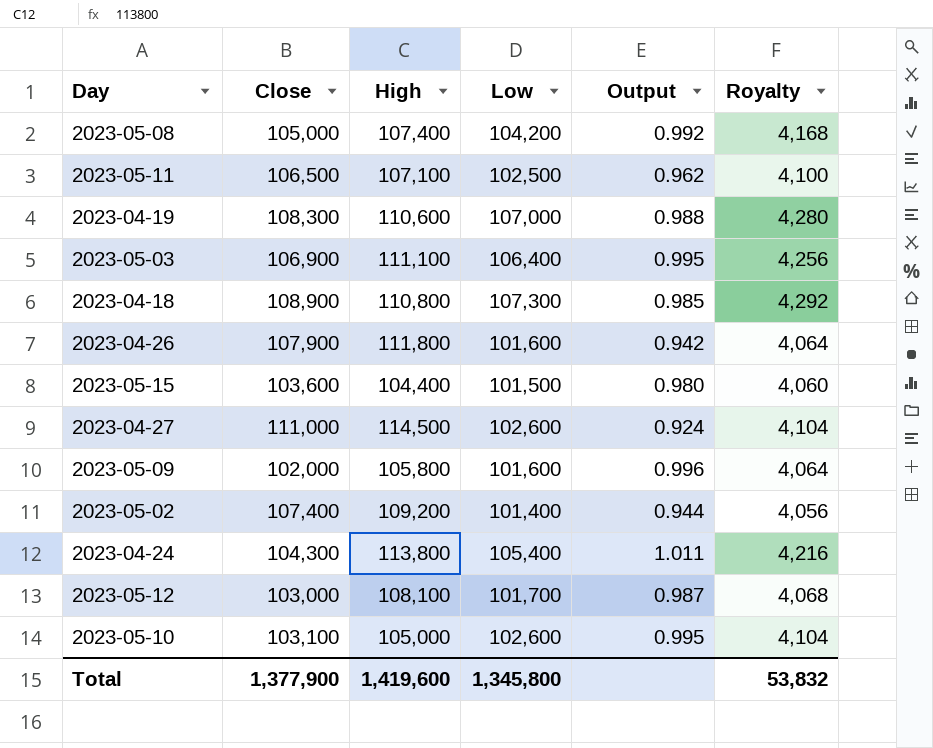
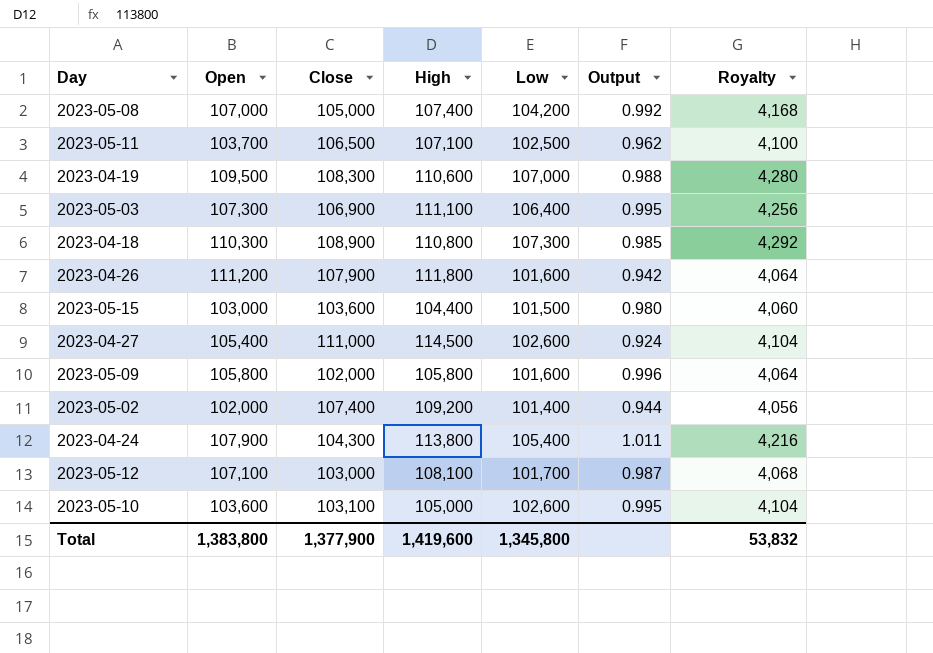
column Open | position: none -> 2

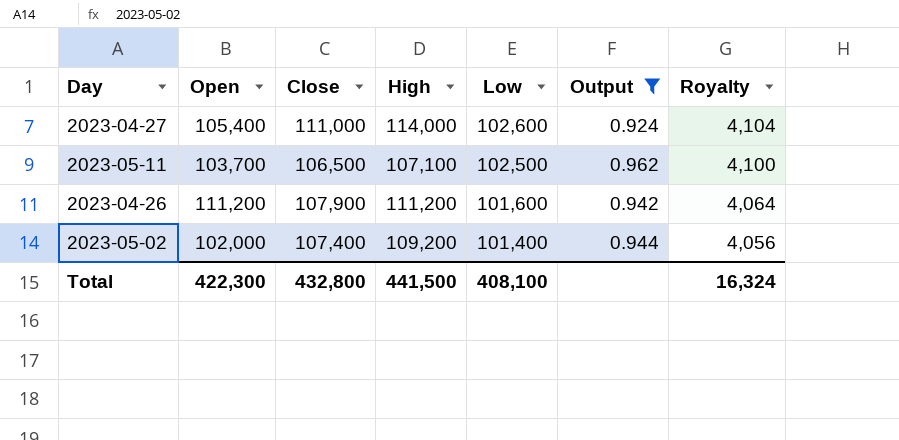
filter: none -> Output <= 0.962
row order: none -> Low descending
2023-04-27 | High: 114,500 -> 114,000
2023-04-26 | High: 111,800 -> 111,200
Total | Open: 1,383,800 -> 422,300
Total | Close: 1,377,900 -> 432,800
Total | High: 1,419,600 -> 441,500
Total | Low: 1,345,800 -> 408,100
Total | Royalty: 53,832 -> 16,324

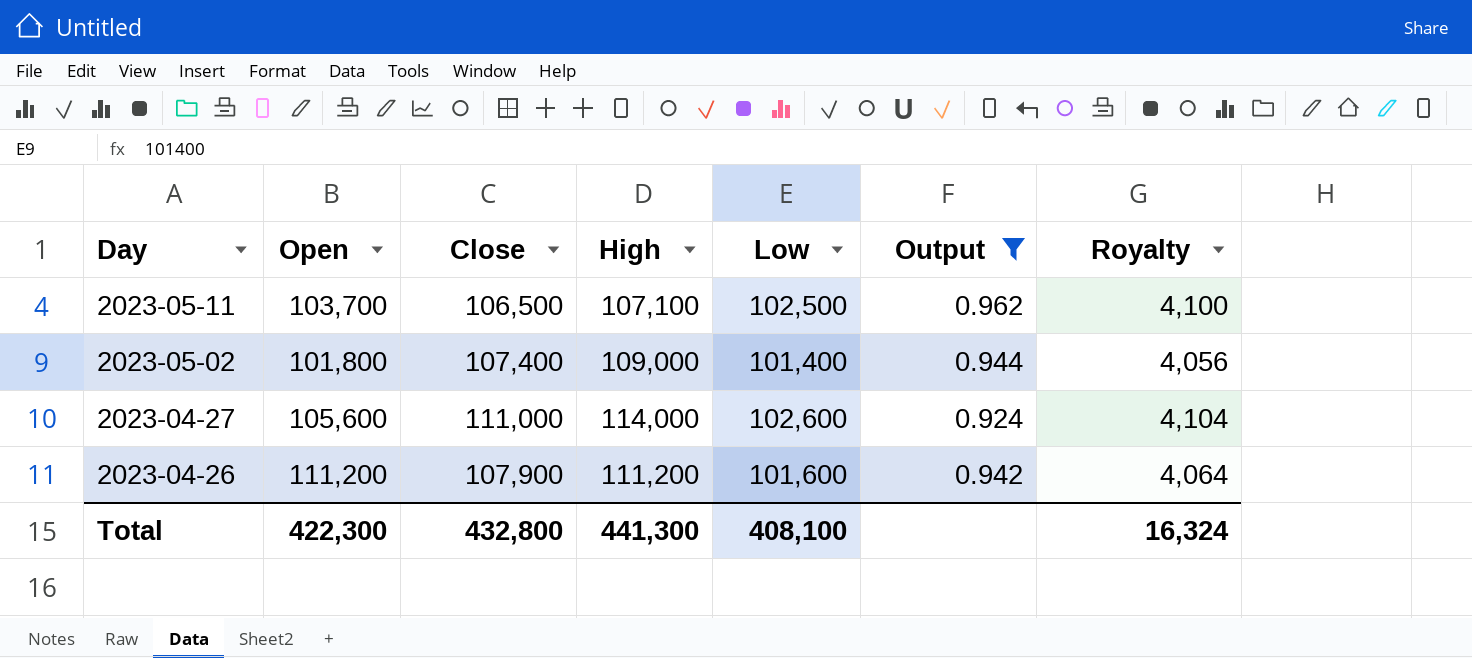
row order: Low descending -> Day descending
2023-05-02 | Open: 102,000 -> 101,800
2023-05-02 | High: 109,200 -> 109,000
2023-04-27 | Open: 105,400 -> 105,600
Total | High: 441,500 -> 441,300

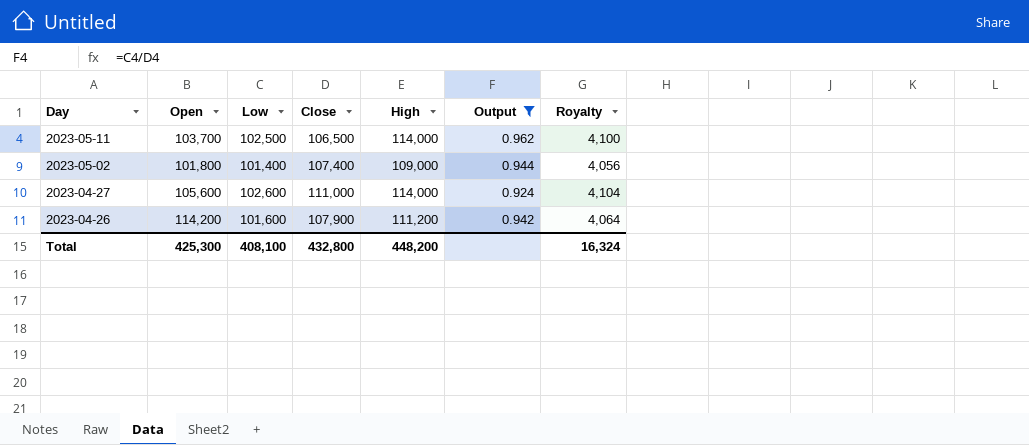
column Low | position: 5 -> 3
2023-05-11 | High: 107,100 -> 114,000
2023-04-26 | Open: 111,200 -> 114,200
Total | Open: 422,300 -> 425,300
Total | High: 441,300 -> 448,200

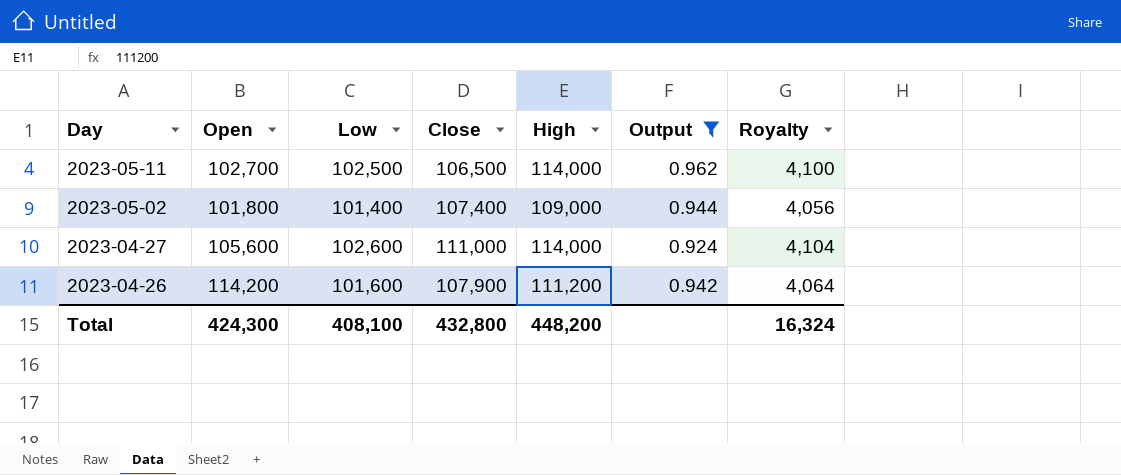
2023-05-11 | Open: 103,700 -> 102,700
Total | Open: 425,300 -> 424,300

